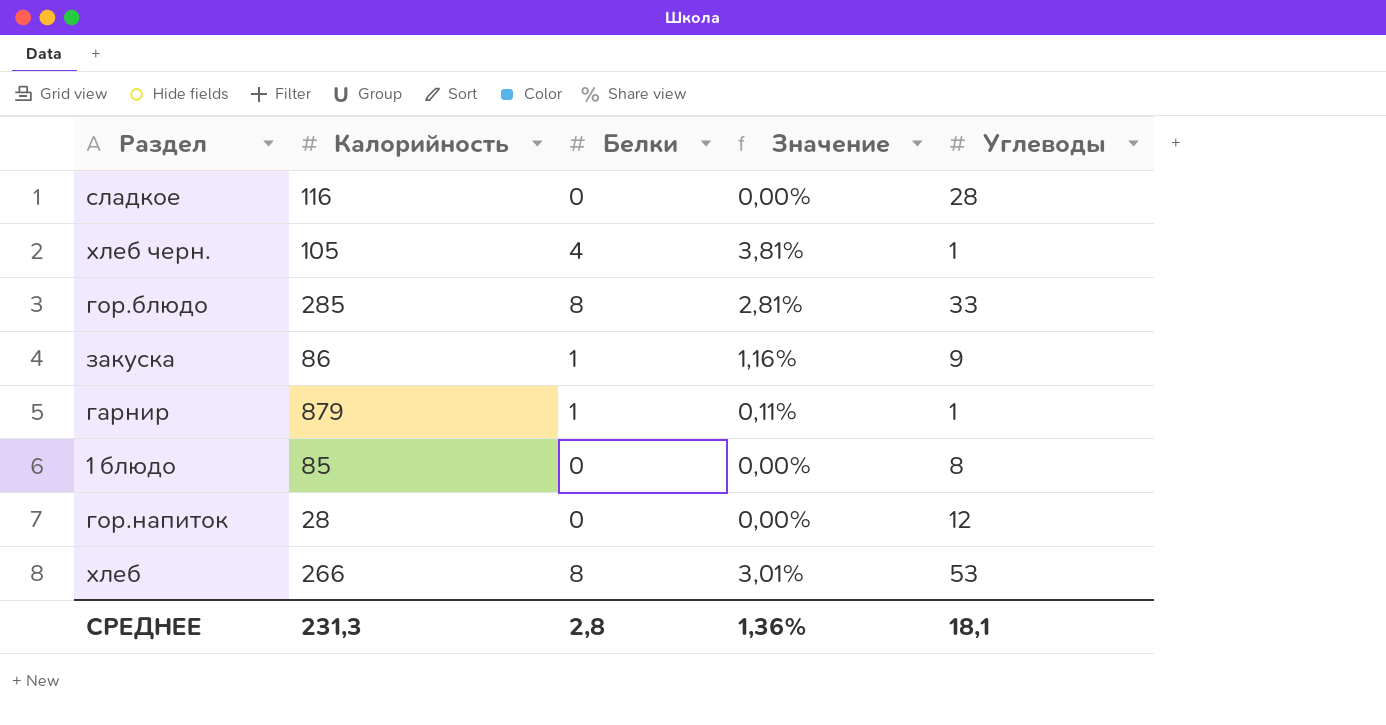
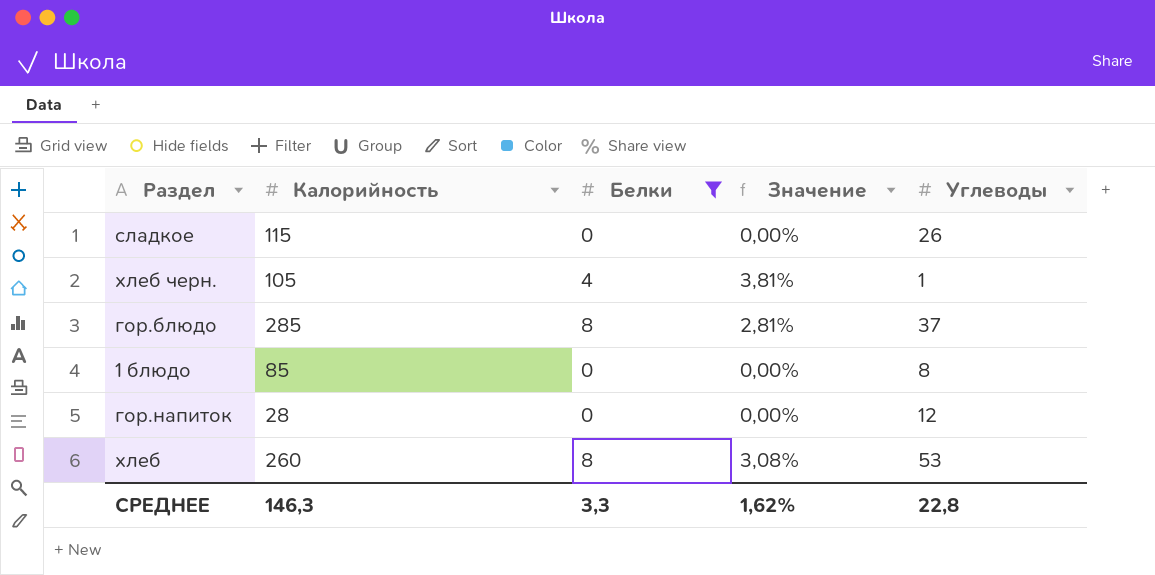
filter: none -> Белки != 1
сладкое | Калорийность: 116 -> 115
сладкое | Углеводы: 28 -> 26
гор.блюдо | Углеводы: 33 -> 37
хлеб | Калорийность: 266 -> 260
хлеб | Значение: 3,01% -> 3,08%
СРЕДНЕЕ | Калорийность: 231,3 -> 146,3
СРЕДНЕЕ | Белки: 2,8 -> 3,3
СРЕДНЕЕ | Значение: 1,36% -> 1,62%
СРЕДНЕЕ | Углеводы: 18,1 -> 22,8

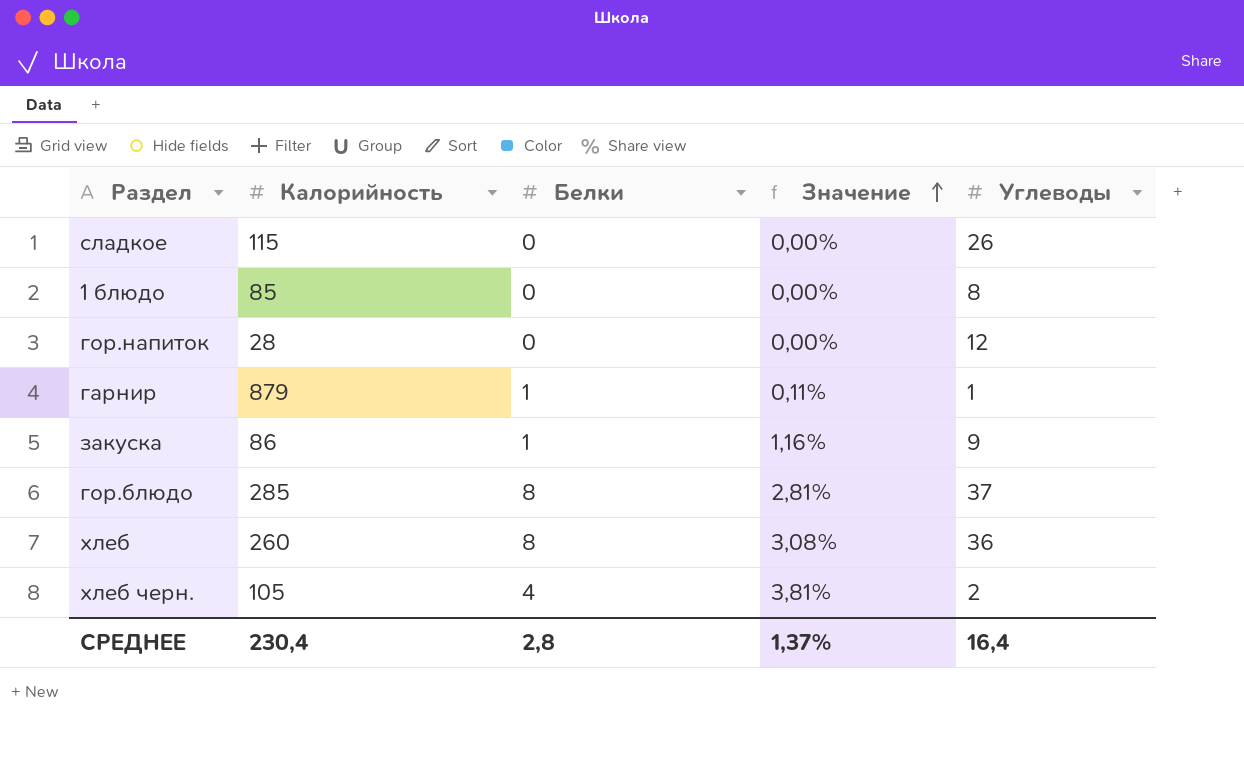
filter: Белки != 1 -> none
row order: none -> Значение ascending
хлеб | Углеводы: 53 -> 36
хлеб черн. | Углеводы: 1 -> 2
СРЕДНЕЕ | Калорийность: 146,3 -> 230,4
СРЕДНЕЕ | Белки: 3,3 -> 2,8
СРЕДНЕЕ | Значение: 1,62% -> 1,37%
СРЕДНЕЕ | Углеводы: 22,8 -> 16,4

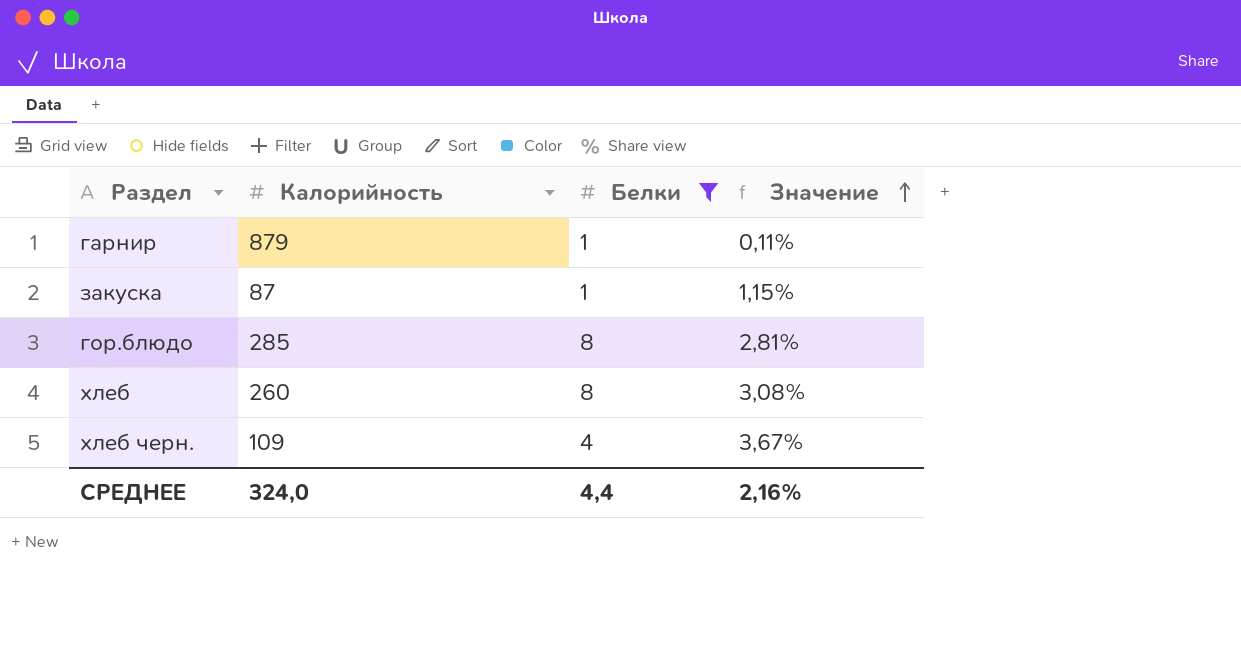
filter: none -> Белки != 0
column Углеводы | position: 5 -> none
закуска | Калорийность: 86 -> 87
закуска | Значение: 1,16% -> 1,15%
хлеб черн. | Калорийность: 105 -> 109
хлеб черн. | Значение: 3,81% -> 3,67%
СРЕДНЕЕ | Калорийность: 230,4 -> 324,0
СРЕДНЕЕ | Белки: 2,8 -> 4,4
СРЕДНЕЕ | Значение: 1,37% -> 2,16%

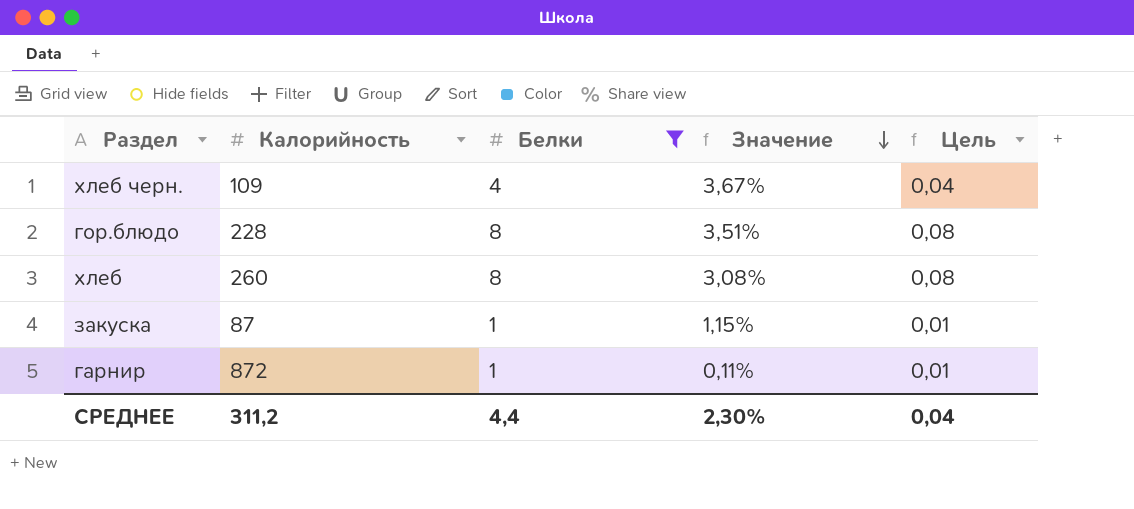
row order: Значение ascending -> Значение descending
column Цель | formula: none -> [Белки] * 0,01
гор.блюдо | Калорийность: 285 -> 228
гор.блюдо | Значение: 2,81% -> 3,51%
гарнир | Калорийность: 879 -> 872
СРЕДНЕЕ | Калорийность: 324,0 -> 311,2
СРЕДНЕЕ | Значение: 2,16% -> 2,30%

